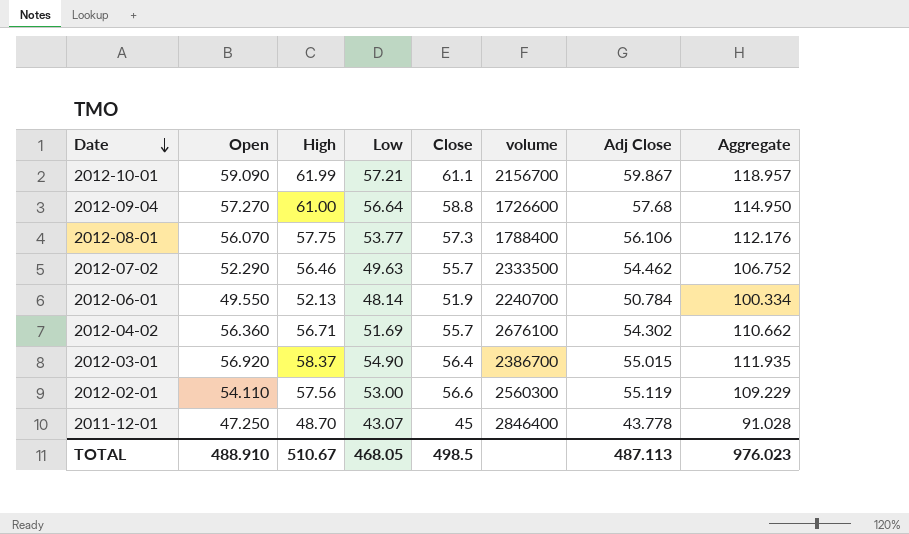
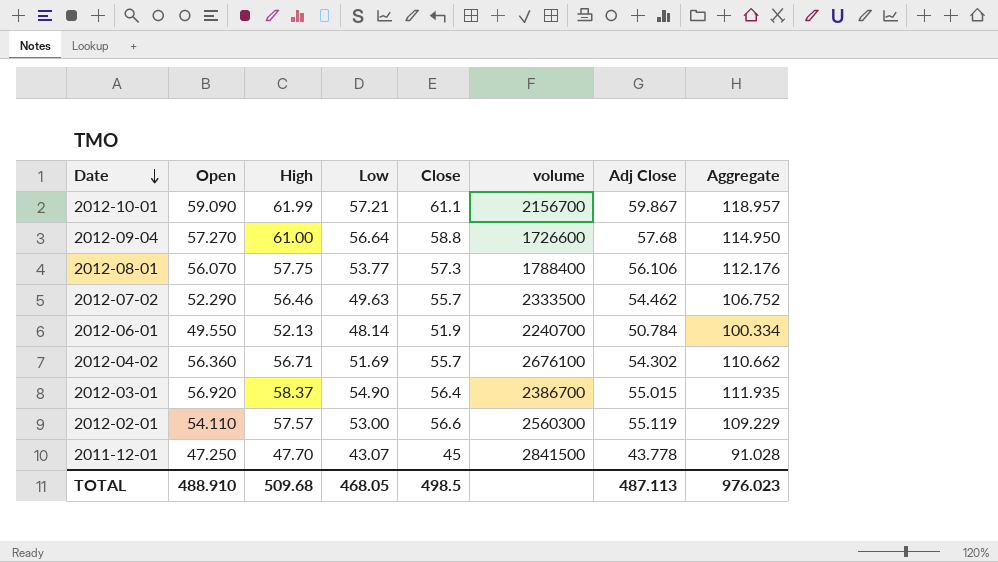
2012-02-01 | High: 57.56 -> 57.57
2011-12-01 | High: 48.70 -> 47.70
2011-12-01 | volume: 2846400 -> 2841500
TOTAL | High: 510.67 -> 509.68

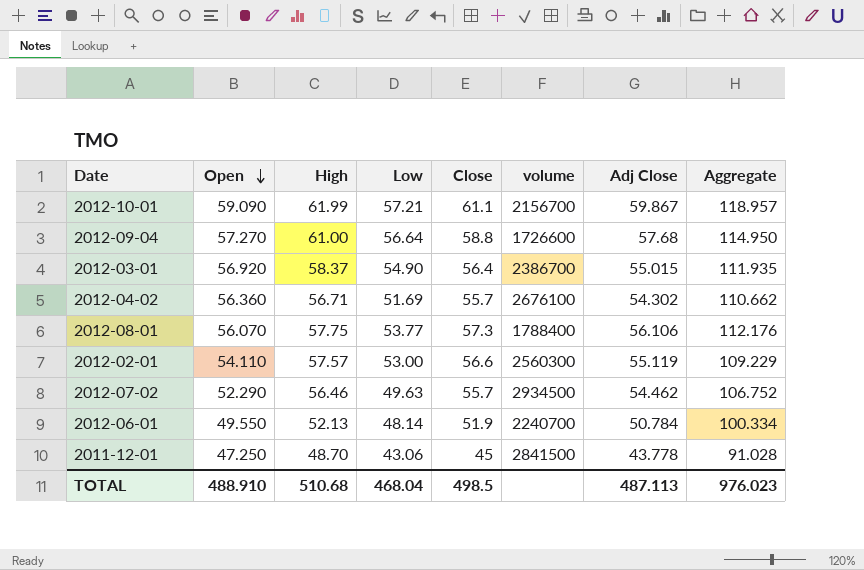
row order: Date descending -> Open descending
2012-07-02 | volume: 2333500 -> 2934500
2011-12-01 | High: 47.70 -> 48.70
2011-12-01 | Low: 43.07 -> 43.06
TOTAL | High: 509.68 -> 510.68
TOTAL | Low: 468.05 -> 468.04

